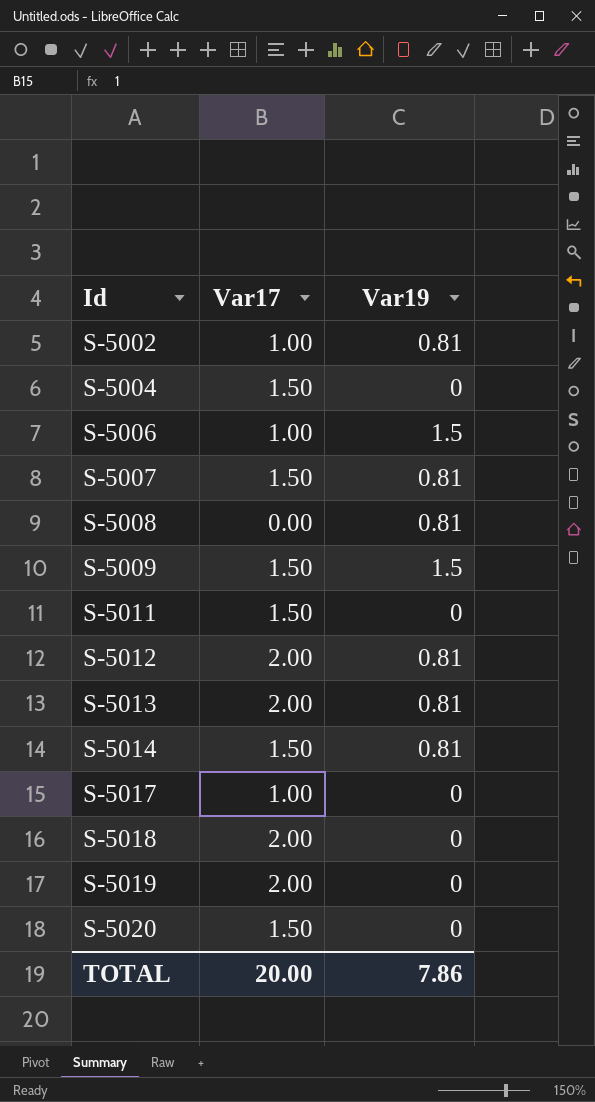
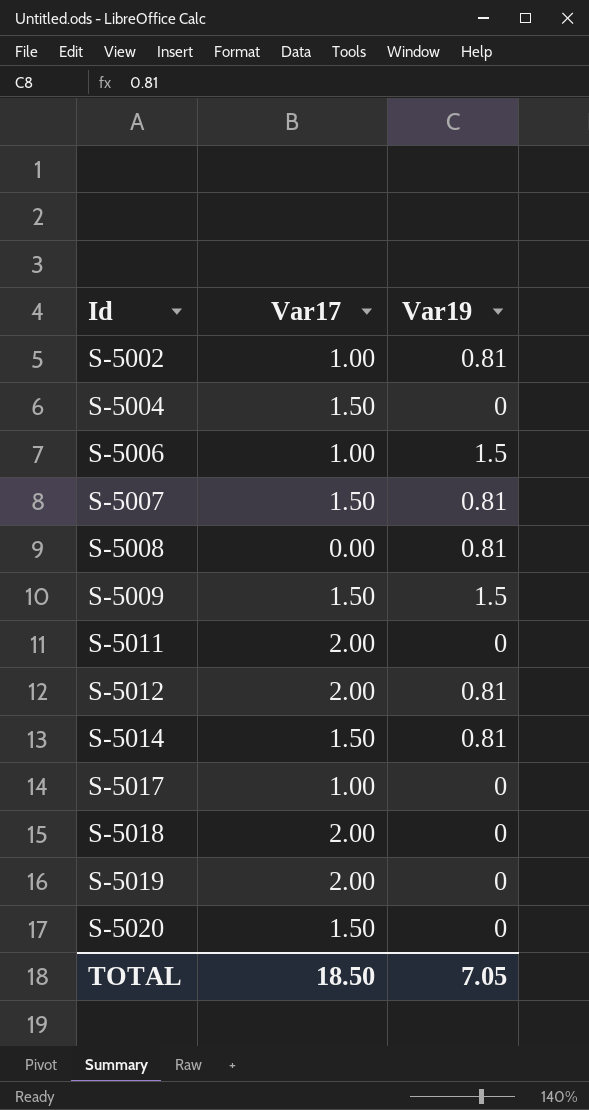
row S-5013: 2.00 | 0.81 -> none
S-5011 | Var17: 1.50 -> 2.00
TOTAL | Var17: 20.00 -> 18.50
TOTAL | Var19: 7.86 -> 7.05

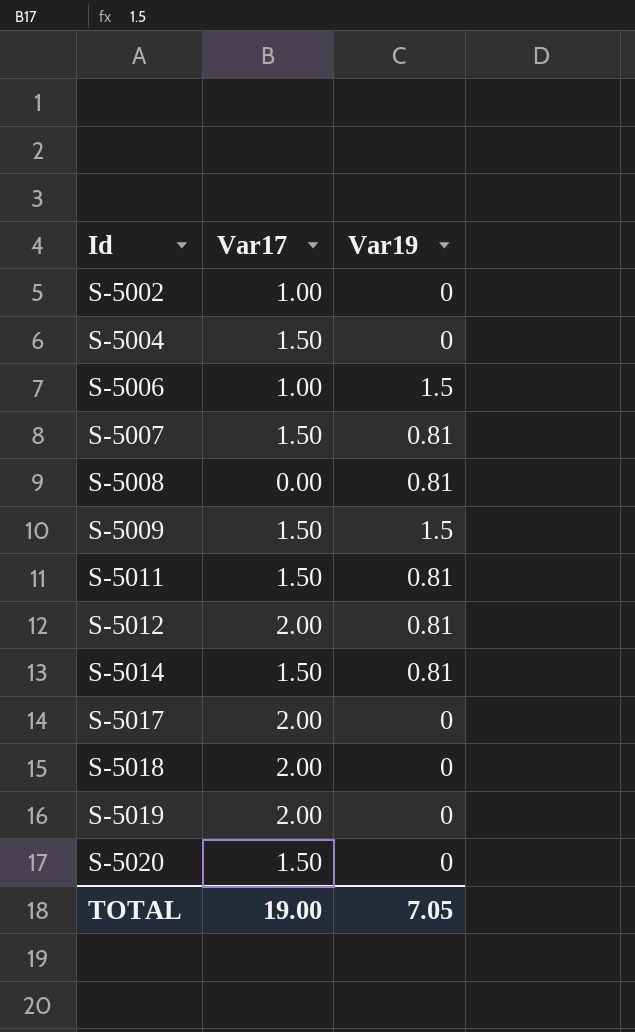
S-5002 | Var19: 0.81 -> 0
S-5011 | Var17: 2.00 -> 1.50
S-5011 | Var19: 0 -> 0.81
S-5017 | Var17: 1.00 -> 2.00
TOTAL | Var17: 18.50 -> 19.00

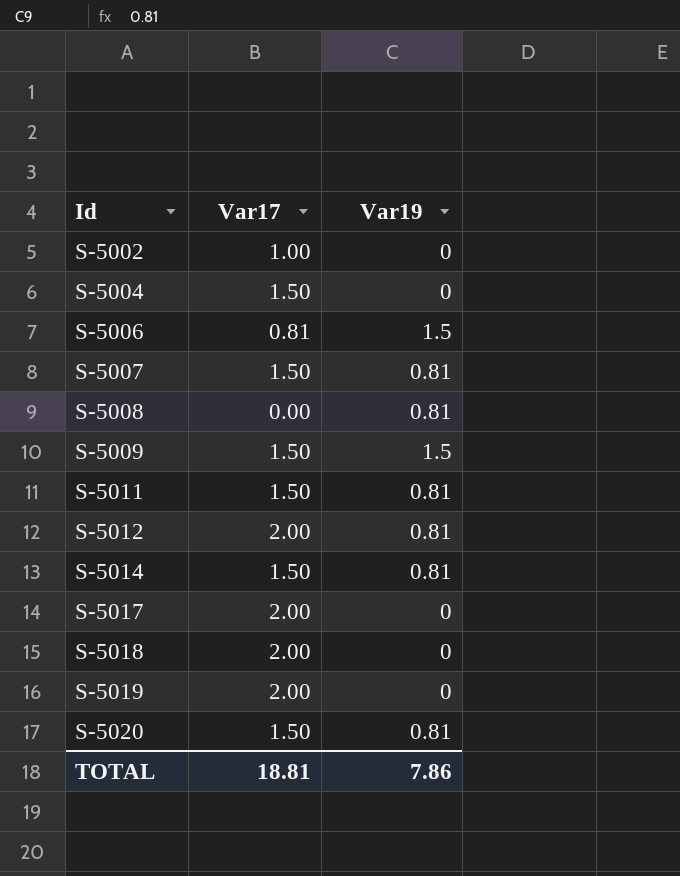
S-5006 | Var17: 1.00 -> 0.81
S-5020 | Var19: 0 -> 0.81
TOTAL | Var17: 19.00 -> 18.81
TOTAL | Var19: 7.05 -> 7.86

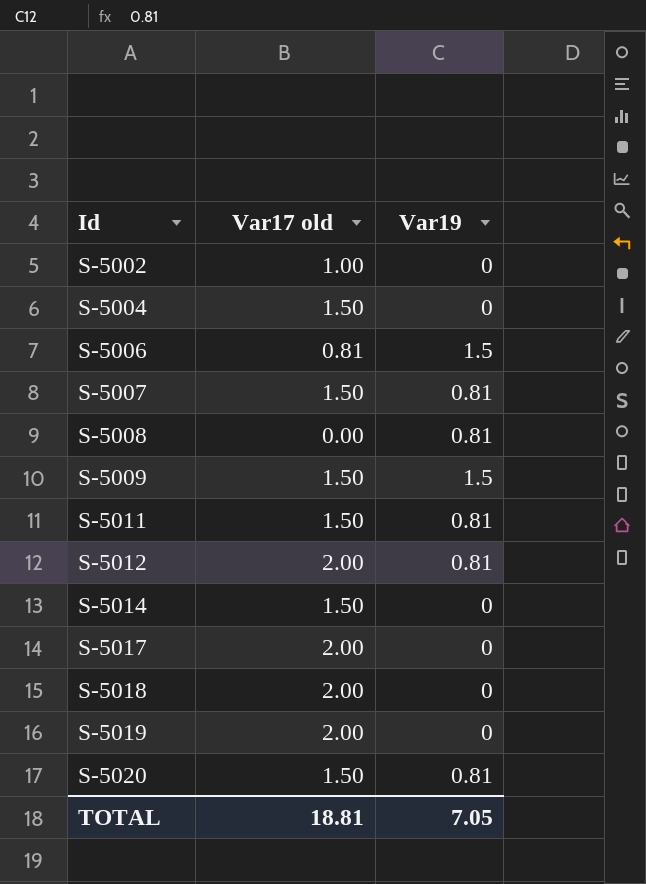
column name: Var17 -> Var17 old
S-5014 | Var19: 0.81 -> 0
TOTAL | Var19: 7.86 -> 7.05

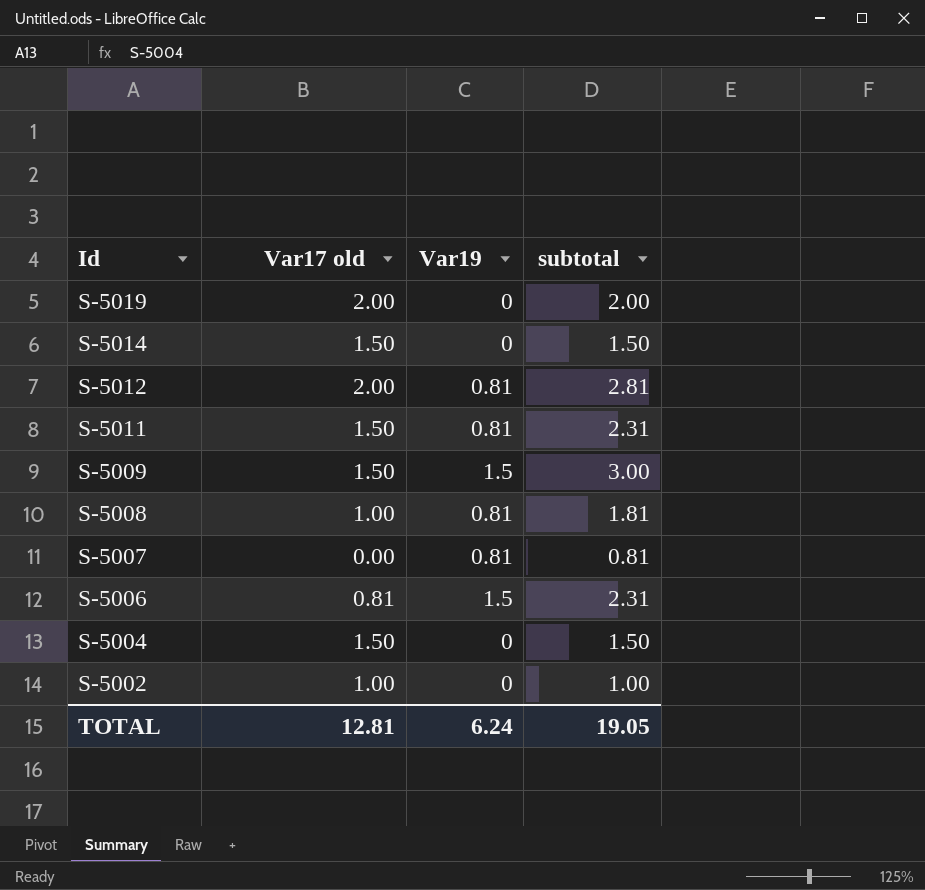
row order: Id ascending -> Id descending
column subtotal | formula: none -> [Var17 old] + [Var19]
row S-5017: 2.00 | 0 -> none
row S-5018: 2.00 | 0 -> none
row S-5020: 1.50 | 0.81 -> none
S-5008 | Var17 old: 0.00 -> 1.00
S-5007 | Var17 old: 1.50 -> 0.00
TOTAL | Var17 old: 18.81 -> 12.81
TOTAL | Var19: 7.05 -> 6.24

